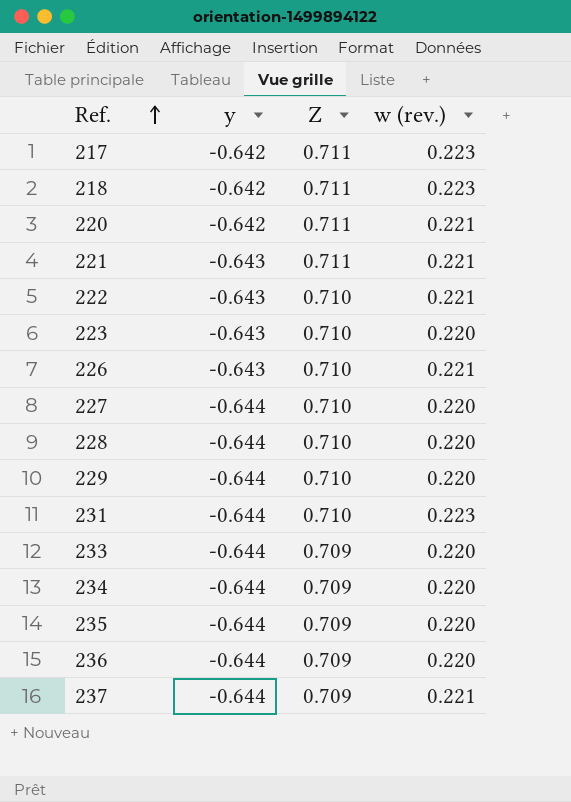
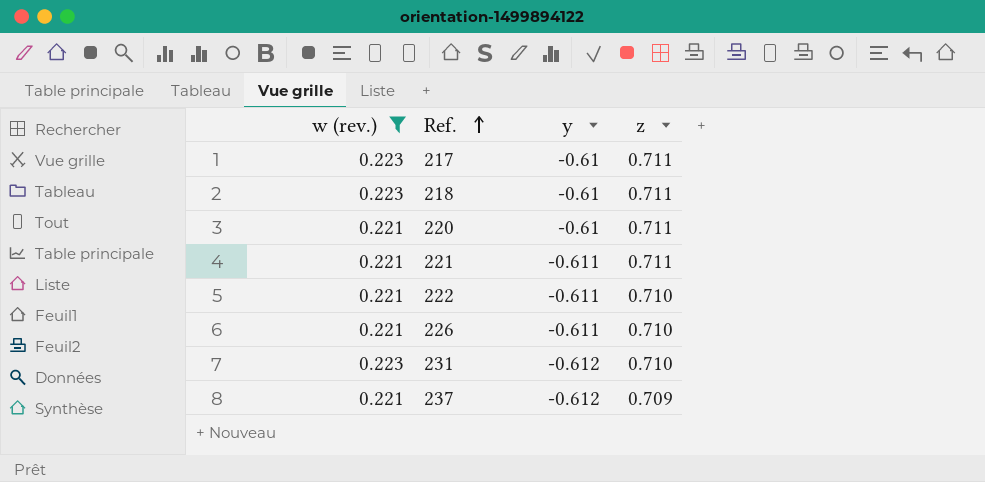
filter: none -> w (rev.) != 0.220
column w (rev.) | position: 4 -> 1
column name: Z -> z
217 | y: -0.642 -> -0.61
218 | y: -0.642 -> -0.61
220 | y: -0.642 -> -0.61
221 | y: -0.643 -> -0.611
222 | y: -0.643 -> -0.611
226 | y: -0.643 -> -0.611
231 | y: -0.644 -> -0.612
237 | y: -0.644 -> -0.612

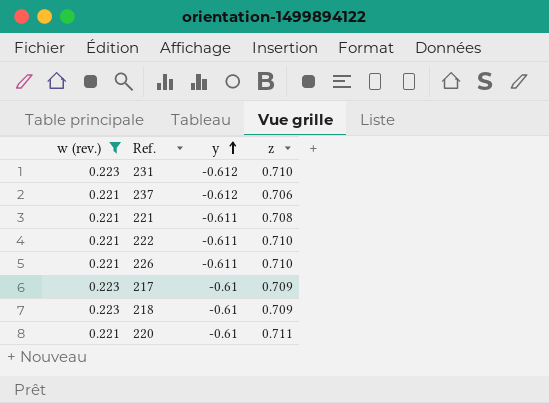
row order: Ref. ascending -> y ascending
237 | z: 0.709 -> 0.706
221 | z: 0.711 -> 0.708
217 | z: 0.711 -> 0.709
218 | z: 0.711 -> 0.709

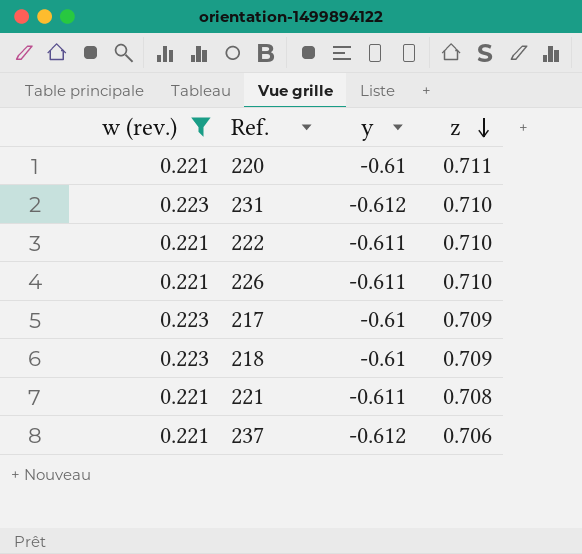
row order: y ascending -> z descending

